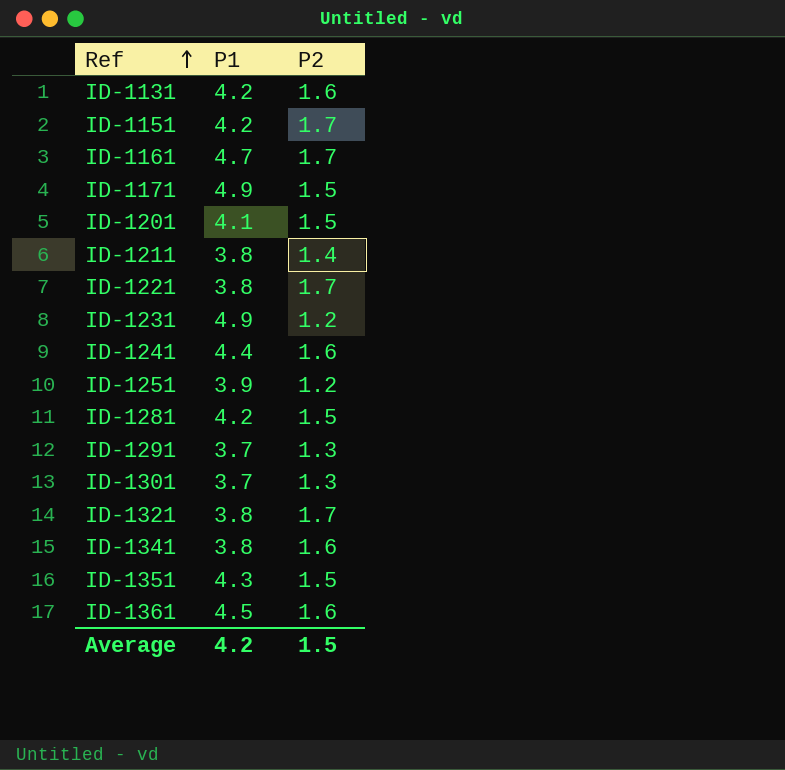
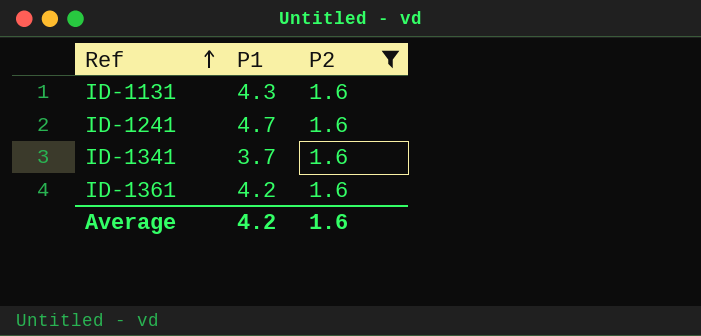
filter: none -> P2 = 1.6
ID-1131 | P1: 4.2 -> 4.3
ID-1241 | P1: 4.4 -> 4.7
ID-1341 | P1: 3.8 -> 3.7
ID-1361 | P1: 4.5 -> 4.2
Average | P2: 1.5 -> 1.6

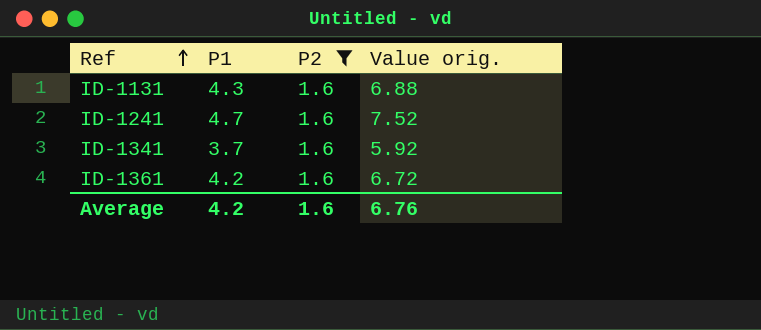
column Value orig. | formula: none -> [P1] * [P2]

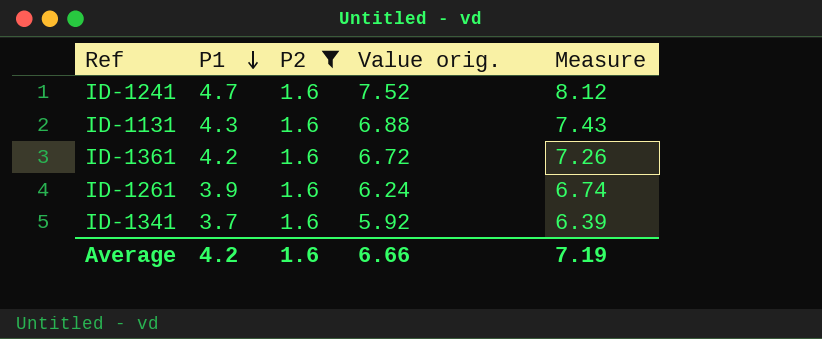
row order: Ref ascending -> P1 descending
column Measure | formula: none -> [Value orig.] * 1.08
row ID-1261: none -> 3.9 | 1.6 | 6.24 | 6.74
Average | Value orig.: 6.76 -> 6.66

